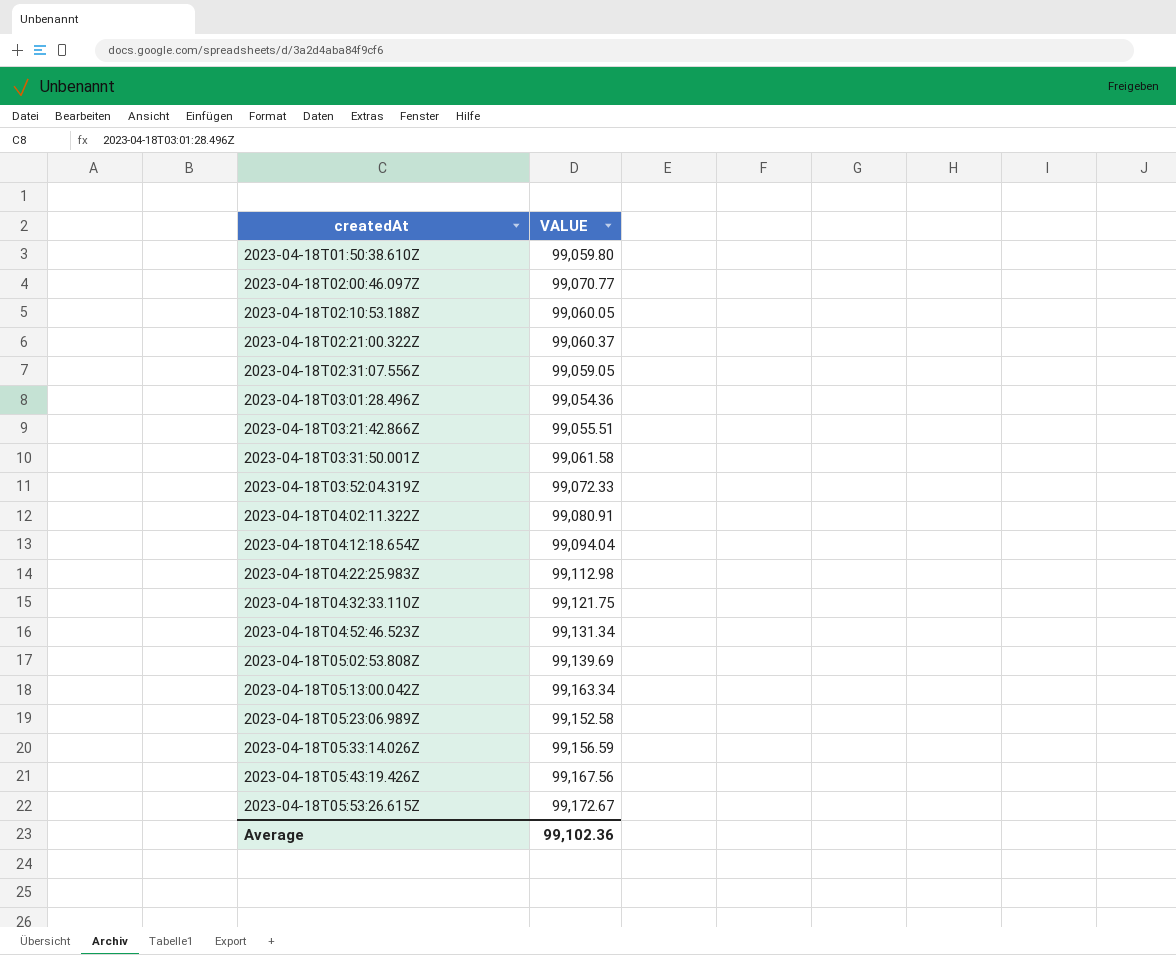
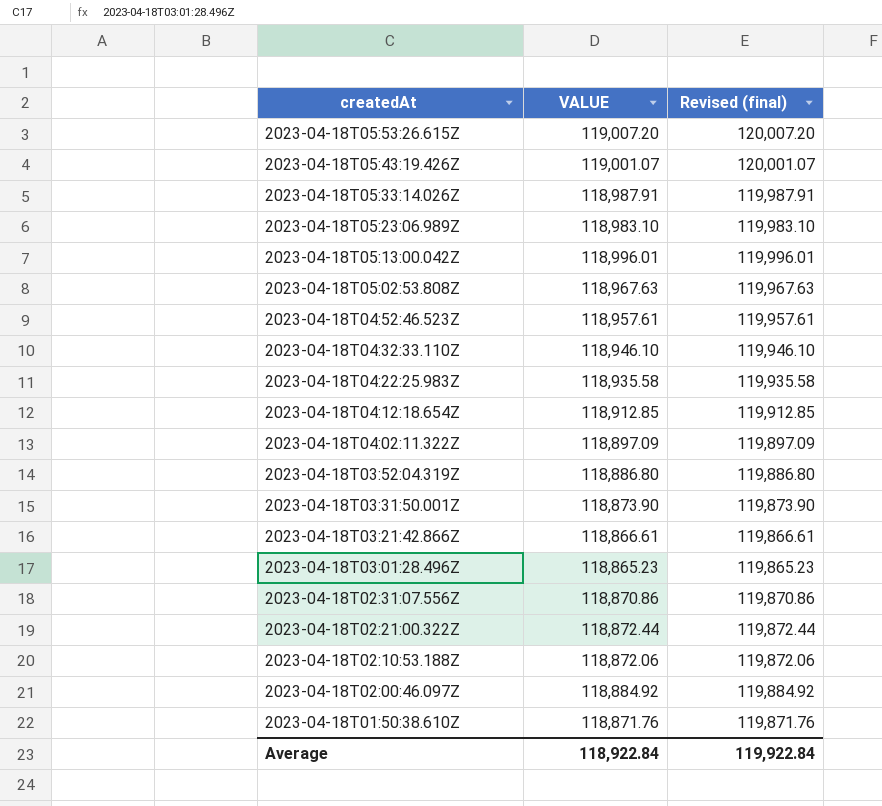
row order: createdAt ascending -> createdAt descending
column Revised (final) | formula: none -> [VALUE] + 1000
2023-04-18T05:53:26.615Z | VALUE: 99,172.67 -> 119,007.20
2023-04-18T05:43:19.426Z | VALUE: 99,167.56 -> 119,001.07
2023-04-18T05:33:14.026Z | VALUE: 99,156.59 -> 118,987.91
2023-04-18T05:23:06.989Z | VALUE: 99,152.58 -> 118,983.10
2023-04-18T05:13:00.042Z | VALUE: 99,163.34 -> 118,996.01
2023-04-18T05:02:53.808Z | VALUE: 99,139.69 -> 118,967.63
2023-04-18T04:52:46.523Z | VALUE: 99,131.34 -> 118,957.61
2023-04-18T04:32:33.110Z | VALUE: 99,121.75 -> 118,946.10
2023-04-18T04:22:25.983Z | VALUE: 99,112.98 -> 118,935.58
2023-04-18T04:12:18.654Z | VALUE: 99,094.04 -> 118,912.85
2023-04-18T04:02:11.322Z | VALUE: 99,080.91 -> 118,897.09
2023-04-18T03:52:04.319Z | VALUE: 99,072.33 -> 118,886.80
2023-04-18T03:31:50.001Z | VALUE: 99,061.58 -> 118,873.90
2023-04-18T03:21:42.866Z | VALUE: 99,055.51 -> 118,866.61
2023-04-18T03:01:28.496Z | VALUE: 99,054.36 -> 118,865.23
2023-04-18T02:31:07.556Z | VALUE: 99,059.05 -> 118,870.86
2023-04-18T02:21:00.322Z | VALUE: 99,060.37 -> 118,872.44
2023-04-18T02:10:53.188Z | VALUE: 99,060.05 -> 118,872.06
2023-04-18T02:00:46.097Z | VALUE: 99,070.77 -> 118,884.92
2023-04-18T01:50:38.610Z | VALUE: 99,059.80 -> 118,871.76
Average | VALUE: 99,102.36 -> 118,922.84

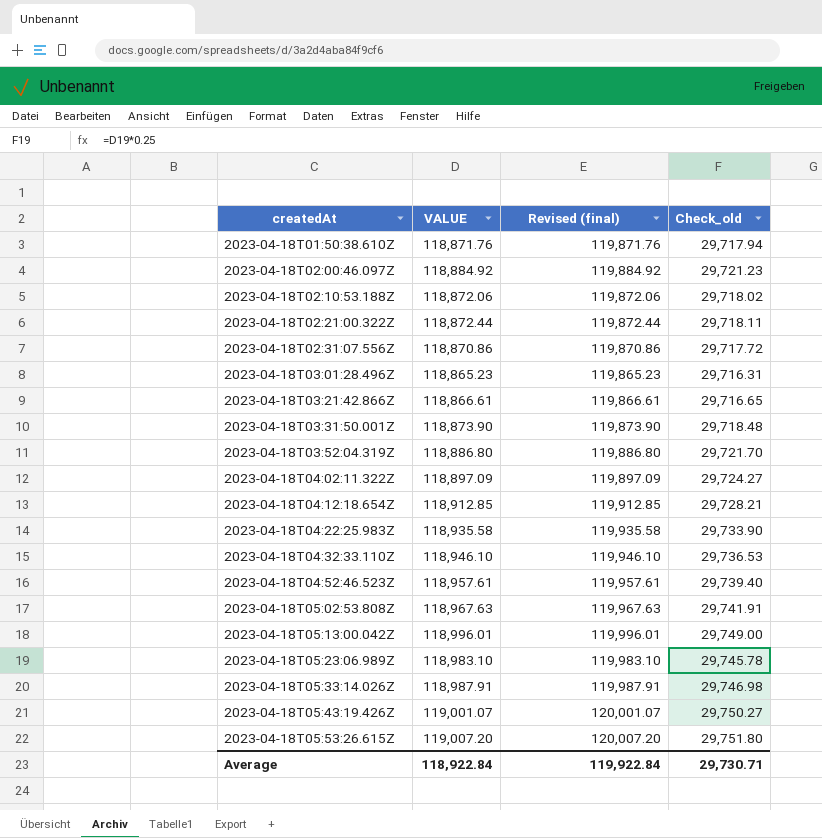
row order: createdAt descending -> createdAt ascending
column Check_old | formula: none -> [VALUE] * 0.25

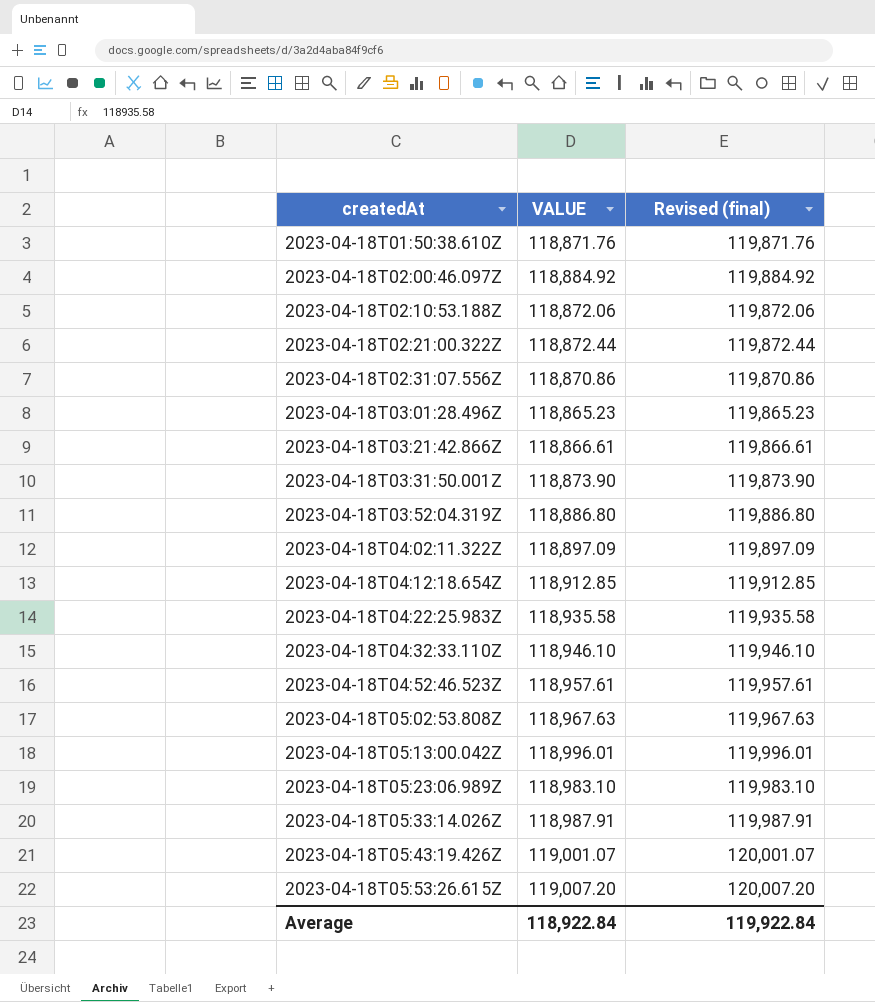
column Check_old | formula: [VALUE] * 0.25 -> none

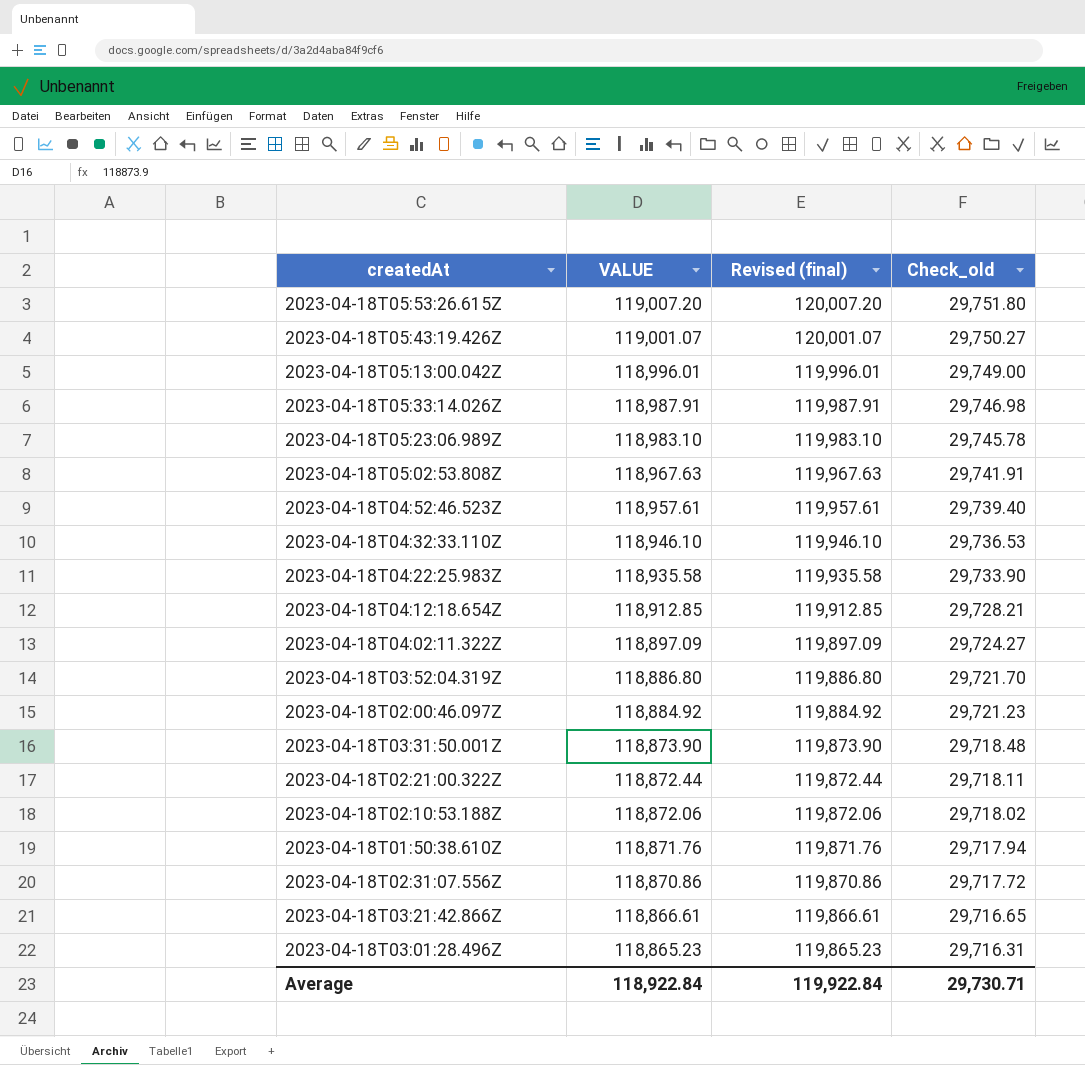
row order: createdAt ascending -> VALUE descending
column Check_old | formula: none -> [VALUE] * 0.25

